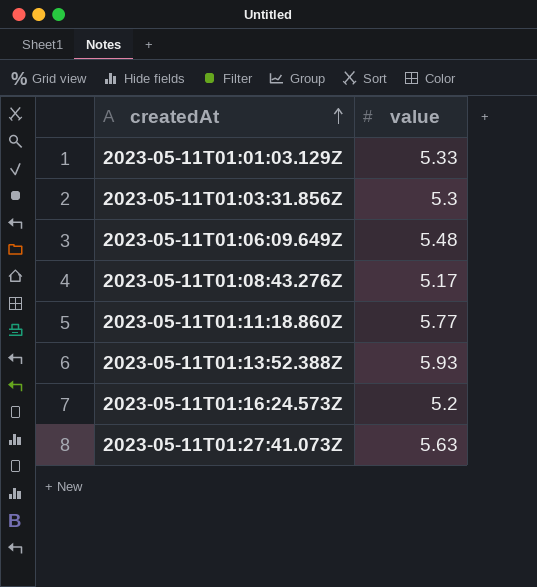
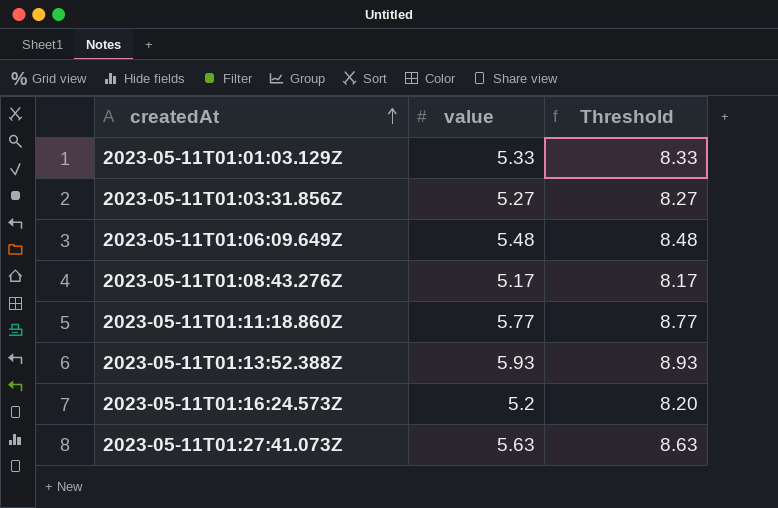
column Threshold | formula: none -> [value] + 3
2023-05-11T01:03:31.856Z | value: 5.3 -> 5.27

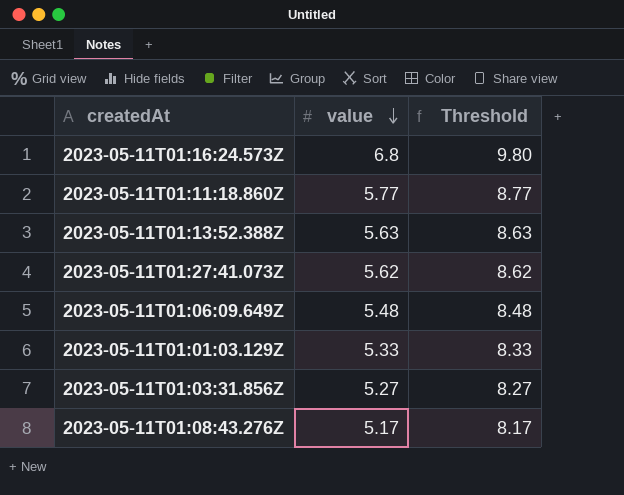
row order: createdAt ascending -> value descending
2023-05-11T01:16:24.573Z | value: 5.2 -> 6.8
2023-05-11T01:16:24.573Z | Threshold: 8.20 -> 9.80
2023-05-11T01:13:52.388Z | value: 5.93 -> 5.63
2023-05-11T01:13:52.388Z | Threshold: 8.93 -> 8.63
2023-05-11T01:27:41.073Z | value: 5.63 -> 5.62
2023-05-11T01:27:41.073Z | Threshold: 8.63 -> 8.62

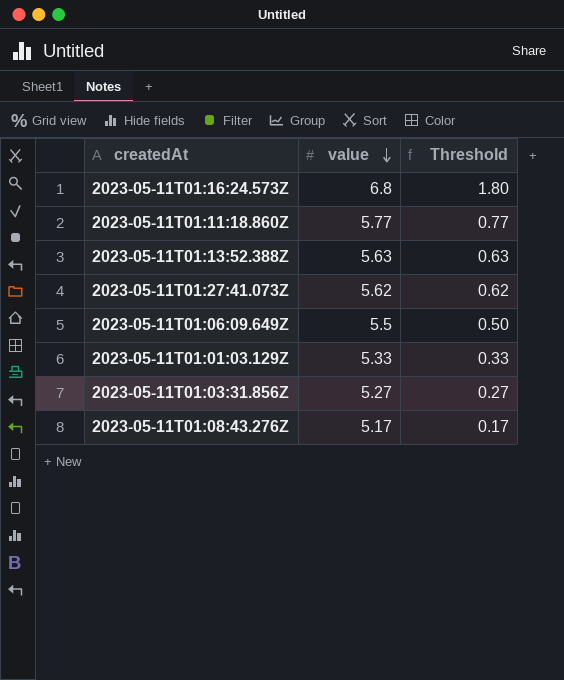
column Threshold | formula: [value] + 3 -> [value] - 5
2023-05-11T01:06:09.649Z | value: 5.48 -> 5.5

